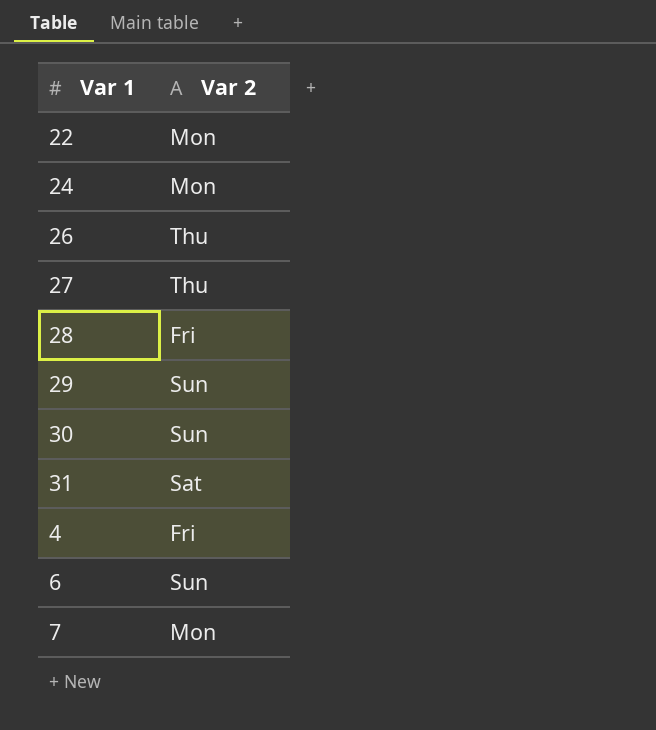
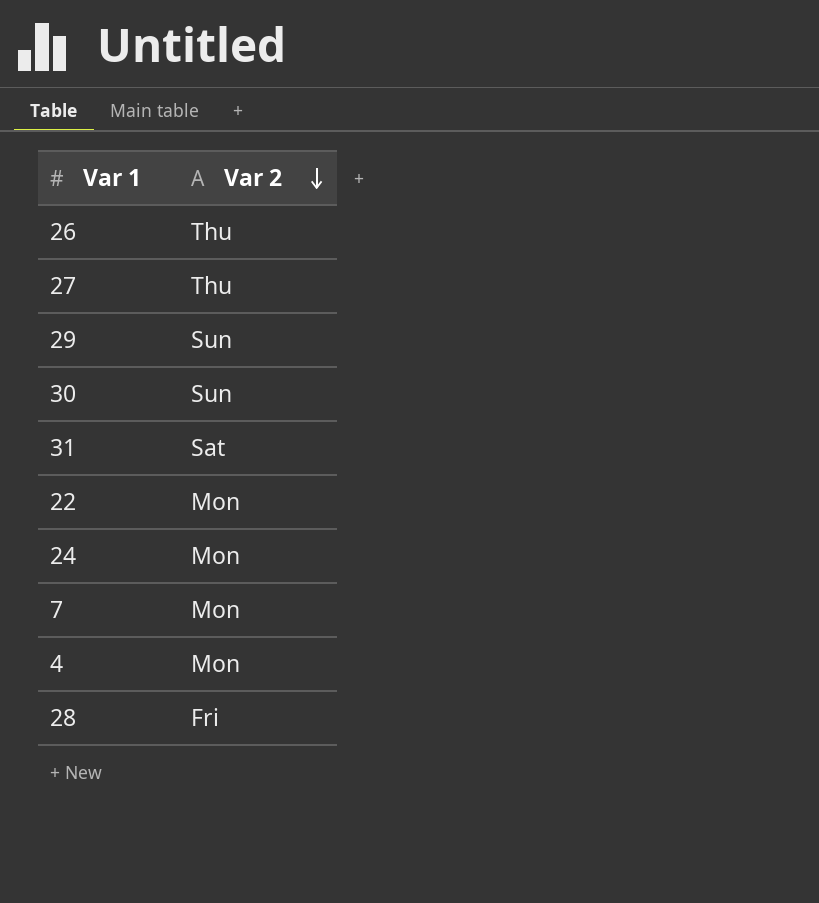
row order: none -> Var 2 descending
row 6: Sun -> none
4 | Var 2: Fri -> Mon

